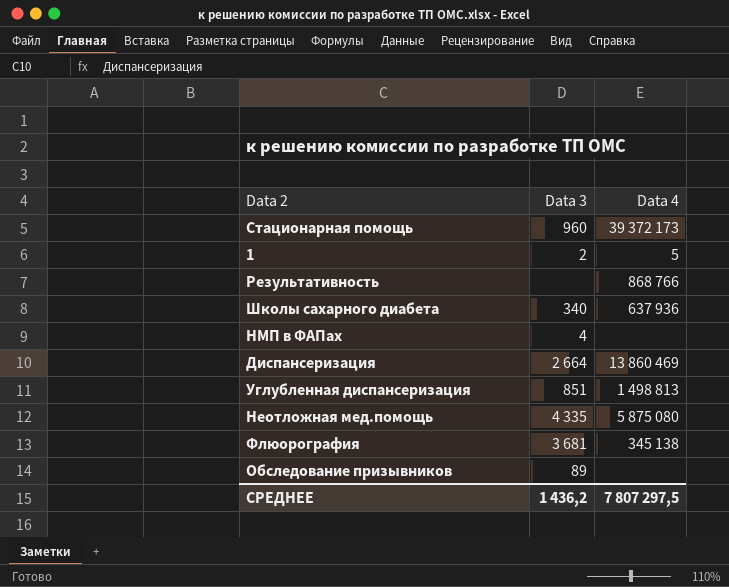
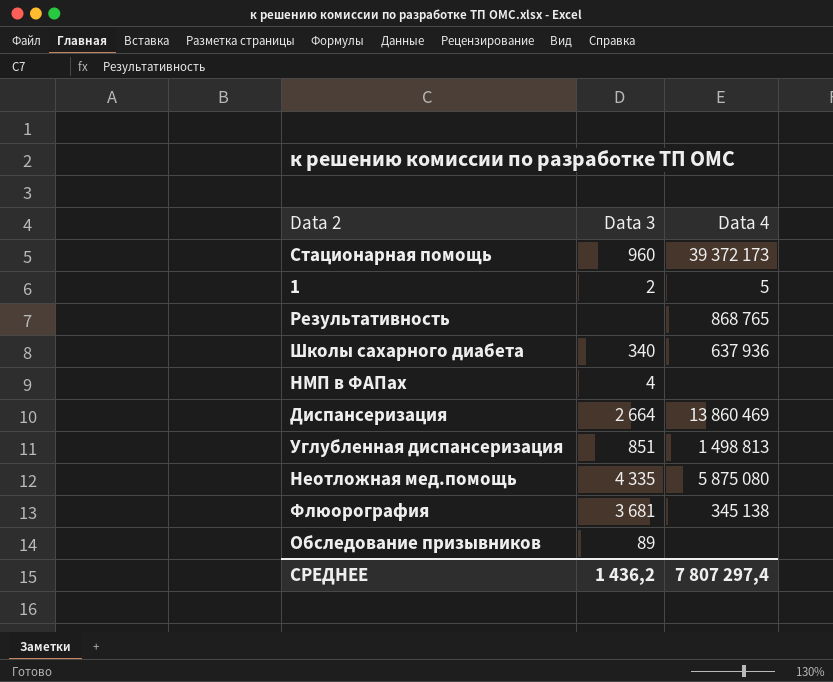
Результативность | Data 4: 868 766 -> 868 765
СРЕДНЕЕ | Data 4: 7 807 297,5 -> 7 807 297,4

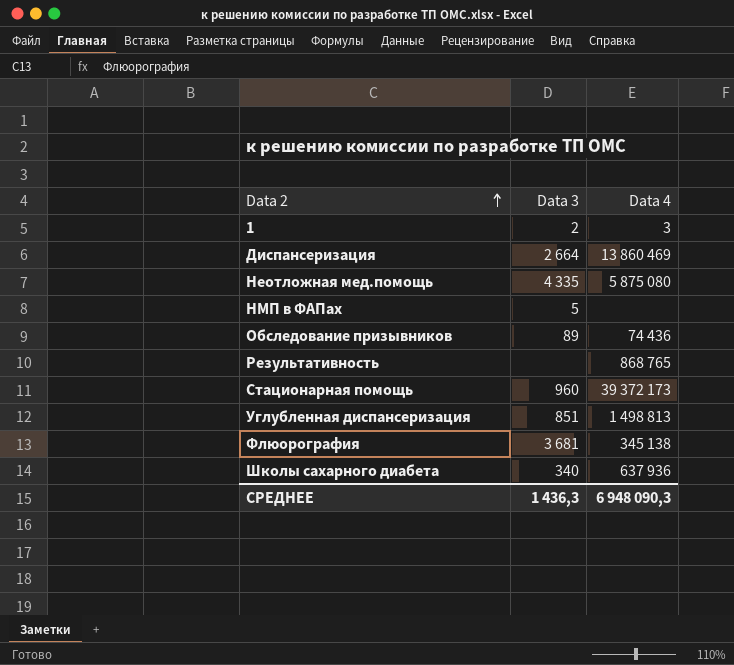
row order: none -> Data 2 ascending
1 | Data 4: 5 -> 3
НМП в ФАПах | Data 3: 4 -> 5
Обследование призывников | Data 4: none -> 74 436
СРЕДНЕЕ | Data 3: 1 436,2 -> 1 436,3
СРЕДНЕЕ | Data 4: 7 807 297,4 -> 6 948 090,3

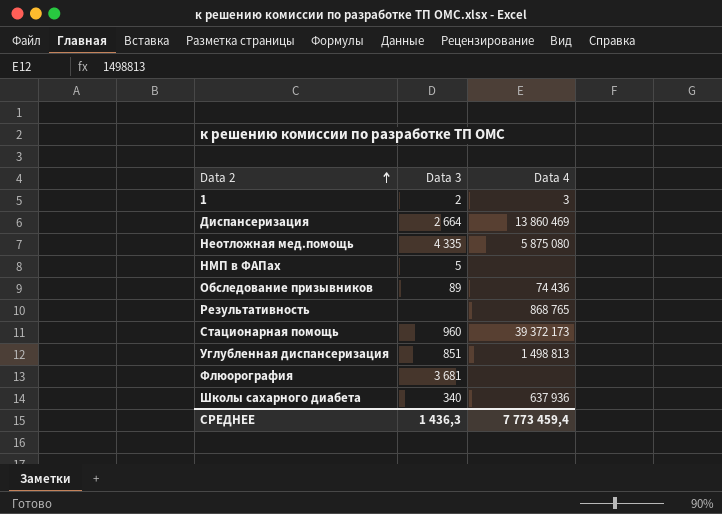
Флюорография | Data 4: 345 138 -> none
СРЕДНЕЕ | Data 4: 6 948 090,3 -> 7 773 459,4

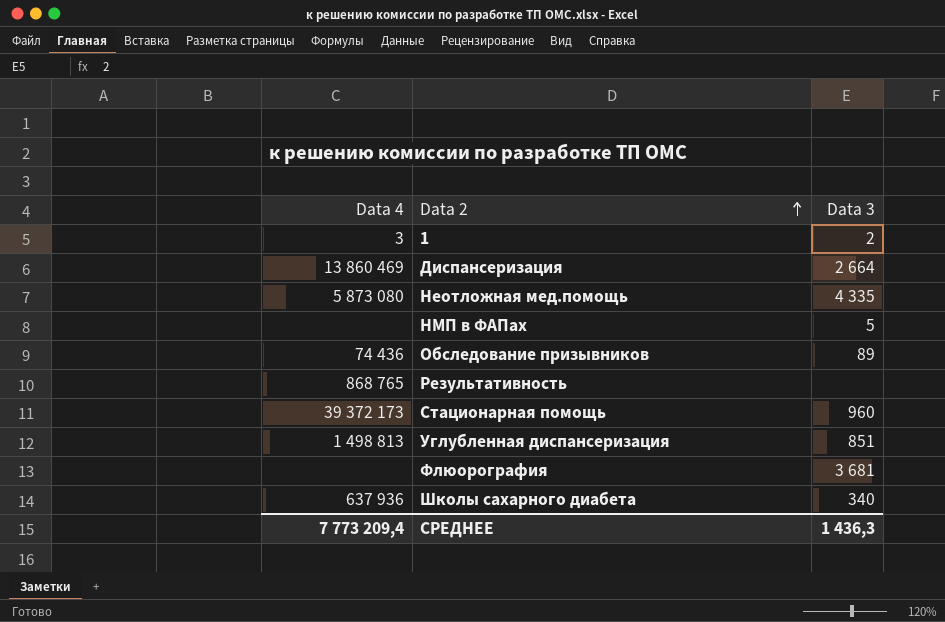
column Data 4 | position: 3 -> 1
Неотложная мед.помощь | Data 4: 5 875 080 -> 5 873 080
СРЕДНЕЕ | Data 4: 7 773 459,4 -> 7 773 209,4

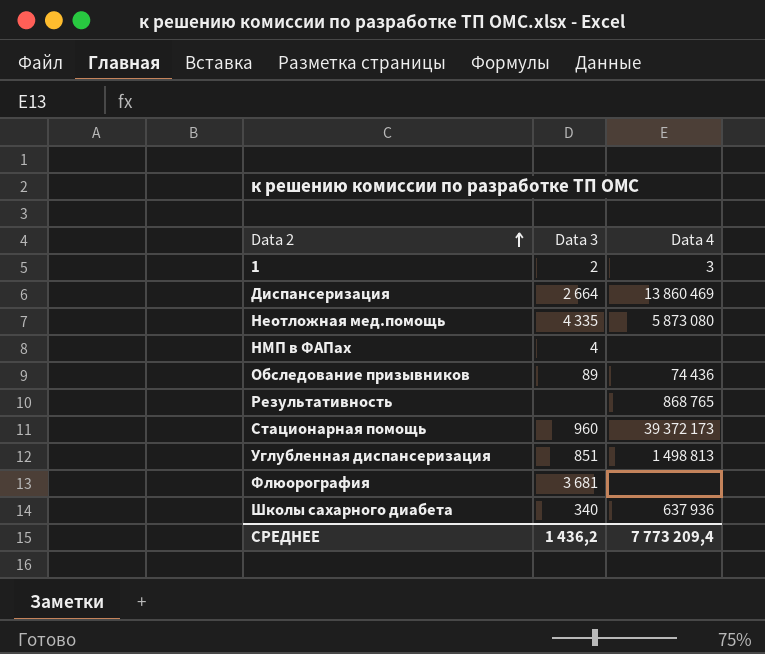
column Data 4 | position: 1 -> 3
НМП в ФАПах | Data 3: 5 -> 4
СРЕДНЕЕ | Data 3: 1 436,3 -> 1 436,2

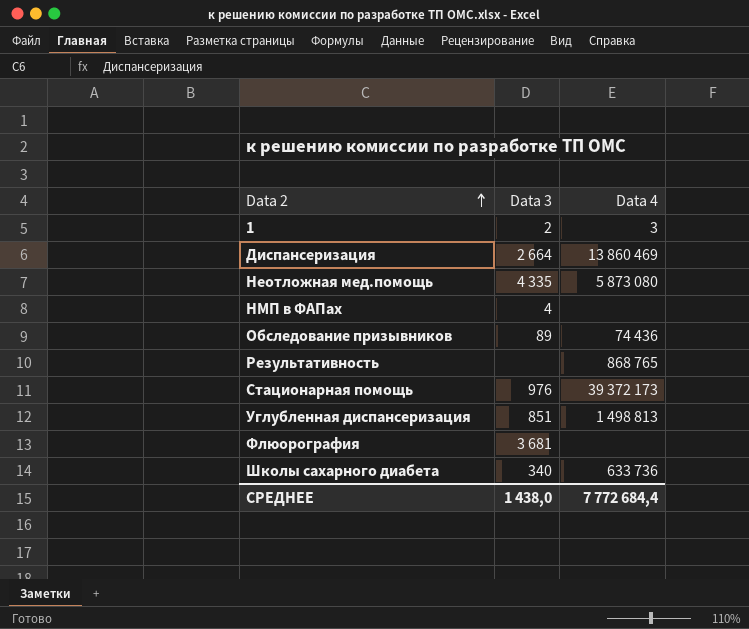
Стационарная помощь | Data 3: 960 -> 976
Школы сахарного диабета | Data 4: 637 936 -> 633 736
СРЕДНЕЕ | Data 3: 1 436,2 -> 1 438,0
СРЕДНЕЕ | Data 4: 7 773 209,4 -> 7 772 684,4

